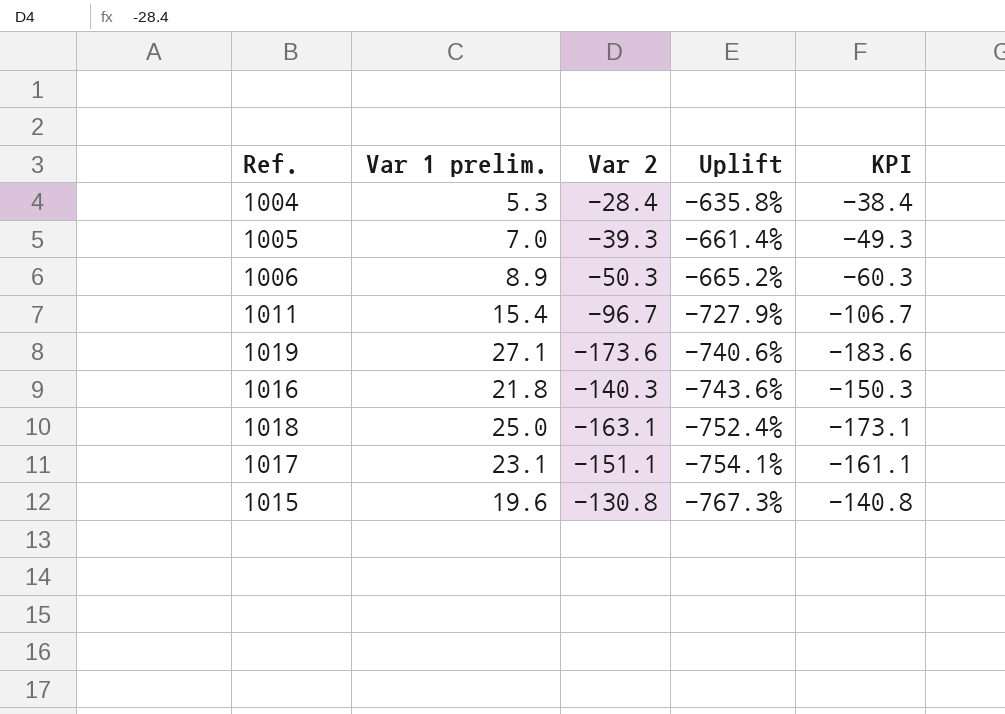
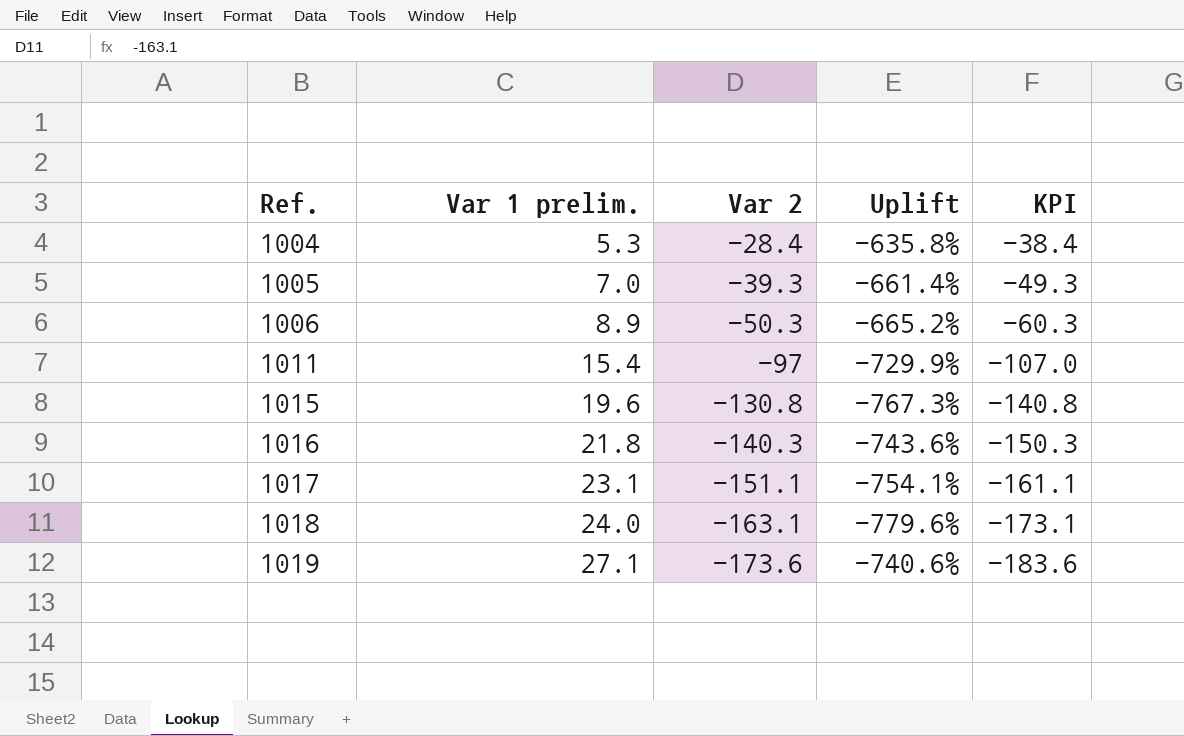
row order: Uplift descending -> Ref. ascending
1011 | Var 2: -96.7 -> -97
1011 | Uplift: -727.9% -> -729.9%
1011 | KPI: -106.7 -> -107.0
1018 | Var 1 prelim.: 25.0 -> 24.0
1018 | Uplift: -752.4% -> -779.6%

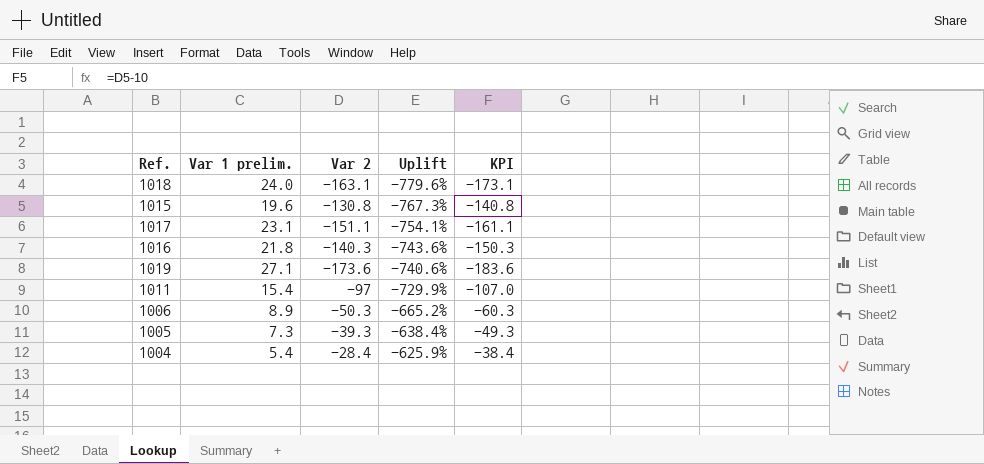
row order: Ref. ascending -> Uplift ascending
1005 | Var 1 prelim.: 7.0 -> 7.3
1005 | Uplift: -661.4% -> -638.4%
1004 | Var 1 prelim.: 5.3 -> 5.4
1004 | Uplift: -635.8% -> -625.9%

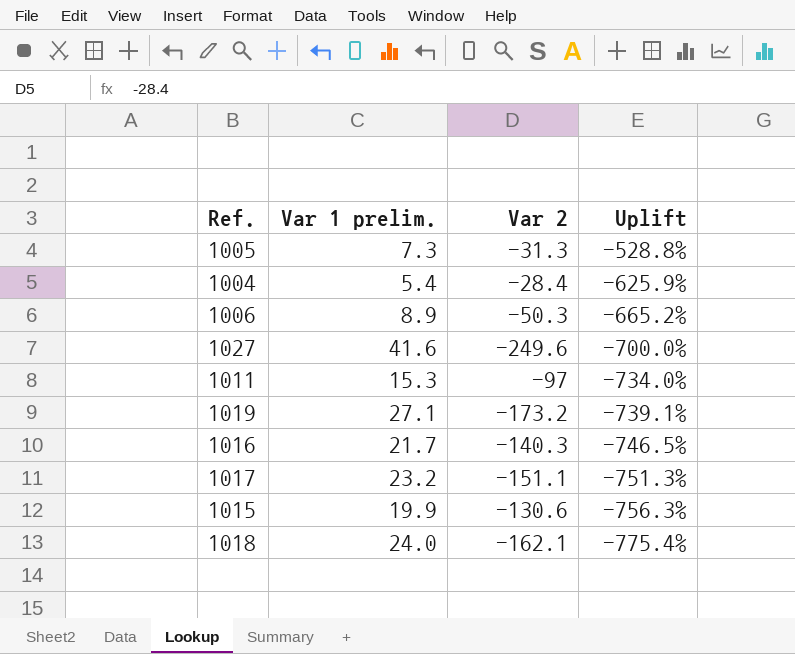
row order: Uplift ascending -> Uplift descending
column KPI | formula: [Var 2] - 10 -> none
1005 | Var 2: -39.3 -> -31.3
1005 | Uplift: -638.4% -> -528.8%
row 1027: none -> 41.6 | -249.6 | -700.0%
1011 | Var 1 prelim.: 15.4 -> 15.3
1011 | Uplift: -729.9% -> -734.0%
1019 | Var 2: -173.6 -> -173.2
1019 | Uplift: -740.6% -> -739.1%
1016 | Var 1 prelim.: 21.8 -> 21.7
1016 | Uplift: -743.6% -> -746.5%
1017 | Var 1 prelim.: 23.1 -> 23.2
1017 | Uplift: -754.1% -> -751.3%
1015 | Var 1 prelim.: 19.6 -> 19.9
1015 | Var 2: -130.8 -> -130.6
1015 | Uplift: -767.3% -> -756.3%
1018 | Var 2: -163.1 -> -162.1
1018 | Uplift: -779.6% -> -775.4%

